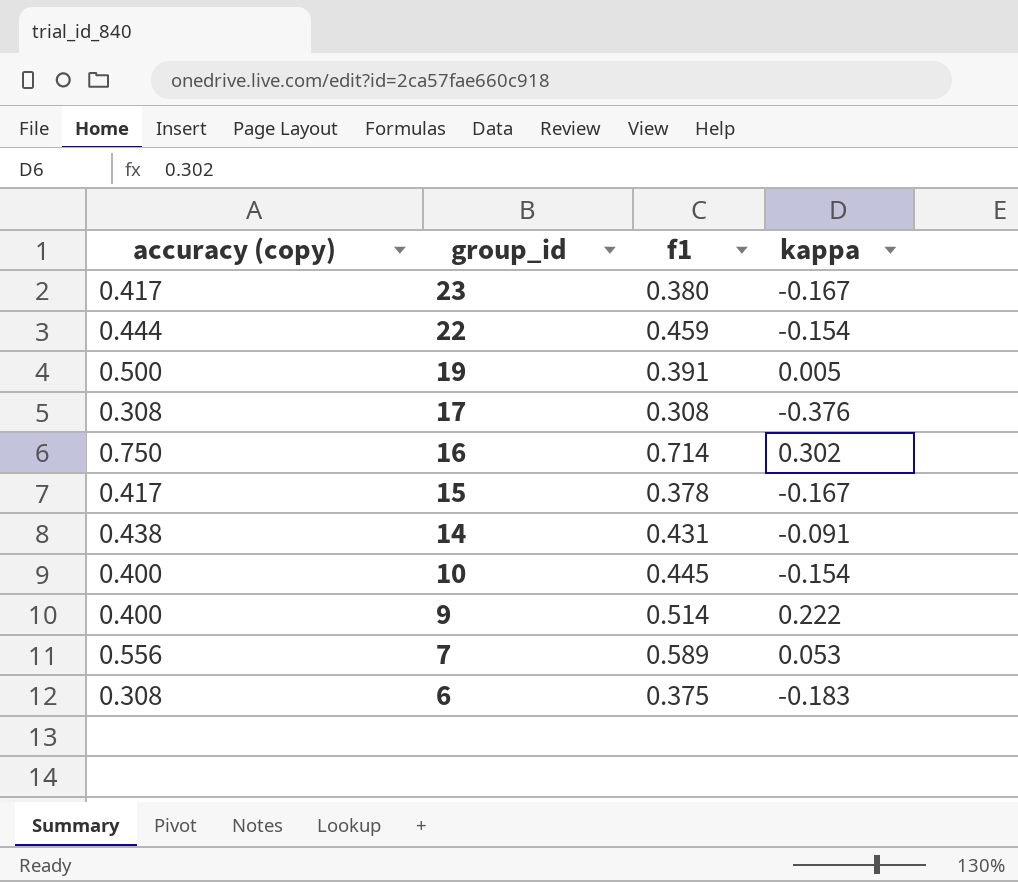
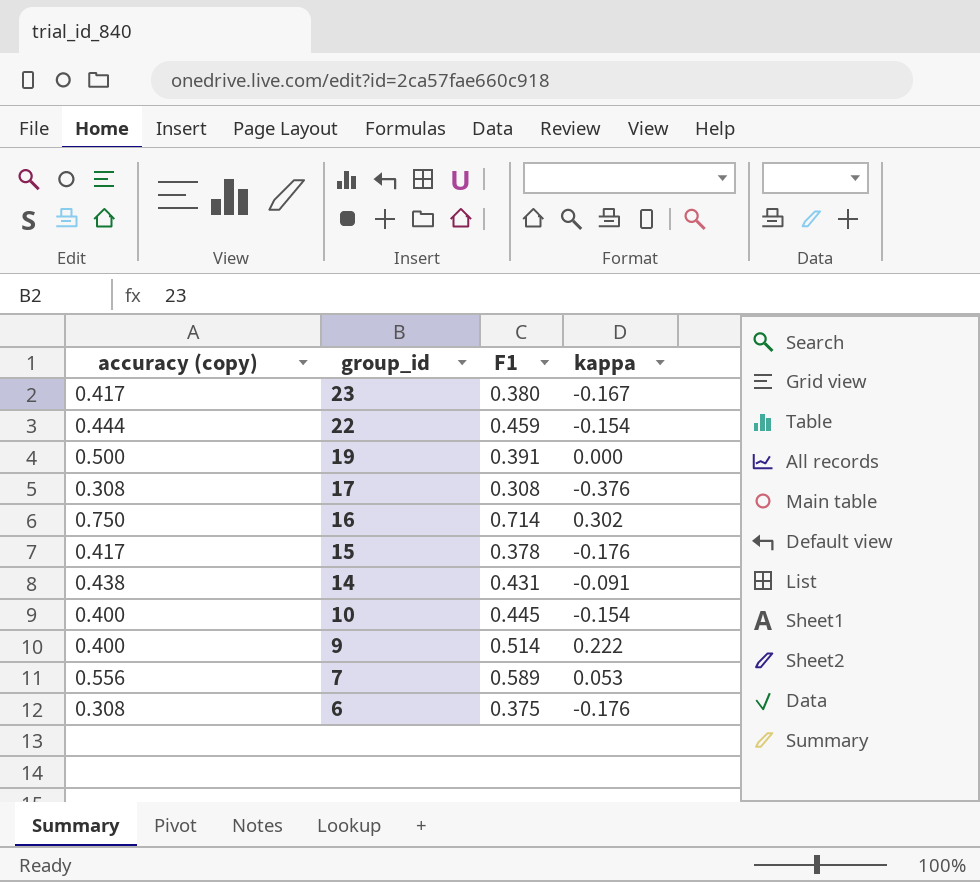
column name: f1 -> F1
19 | kappa: 0.005 -> 0.000
15 | kappa: -0.167 -> -0.176
6 | kappa: -0.183 -> -0.176

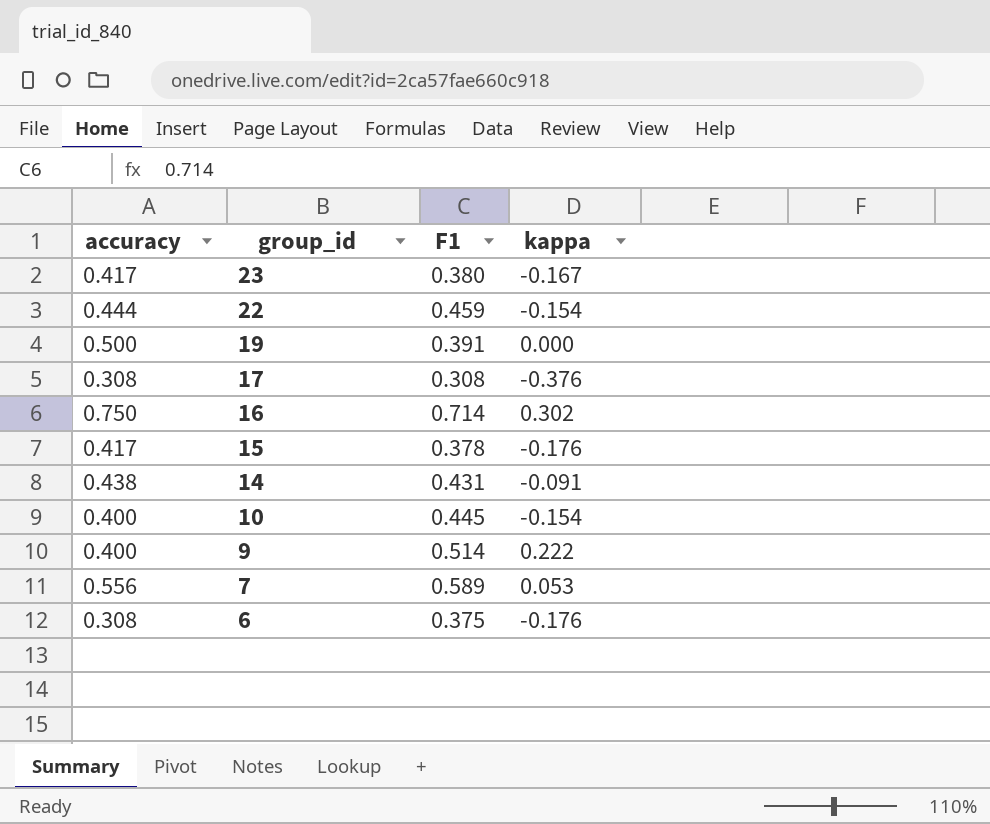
column name: accuracy (copy) -> accuracy

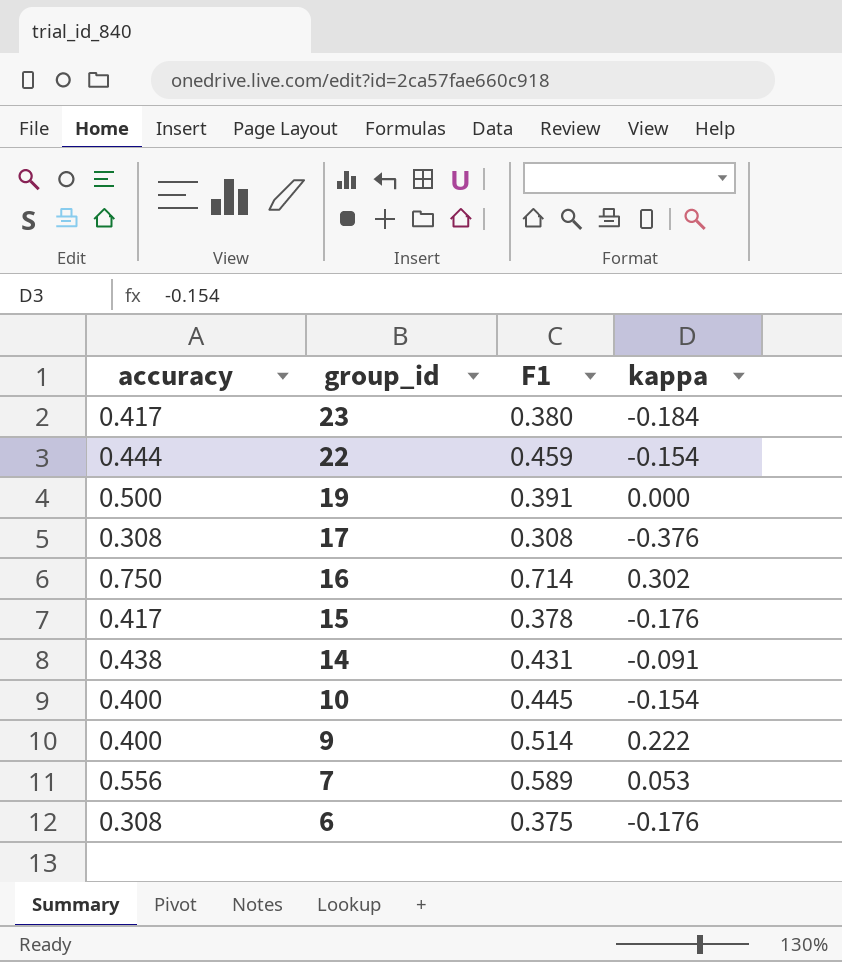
23 | kappa: -0.167 -> -0.184

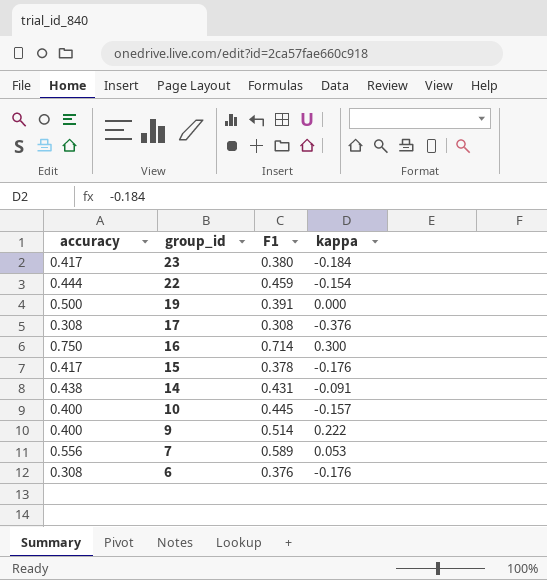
16 | kappa: 0.302 -> 0.300
10 | kappa: -0.154 -> -0.157
6 | F1: 0.375 -> 0.376

